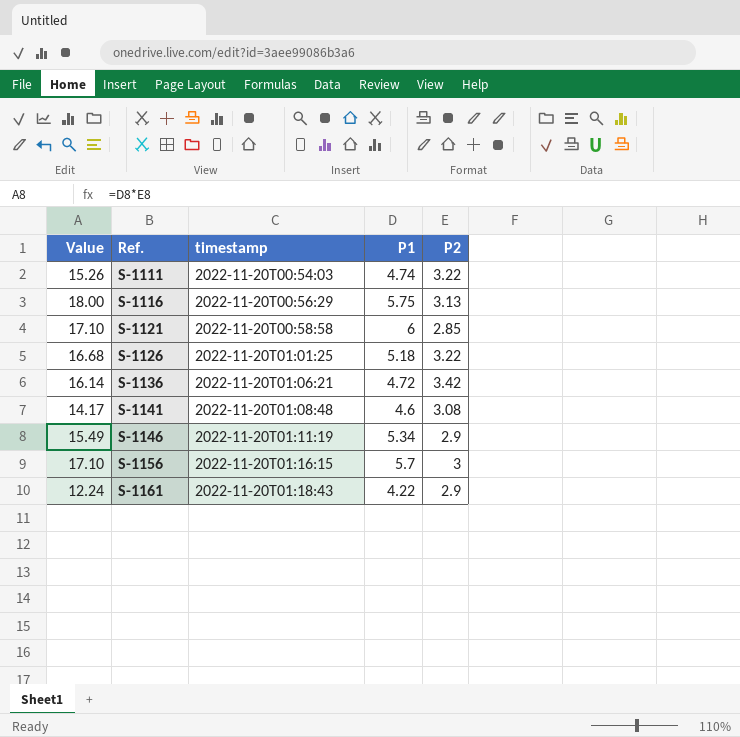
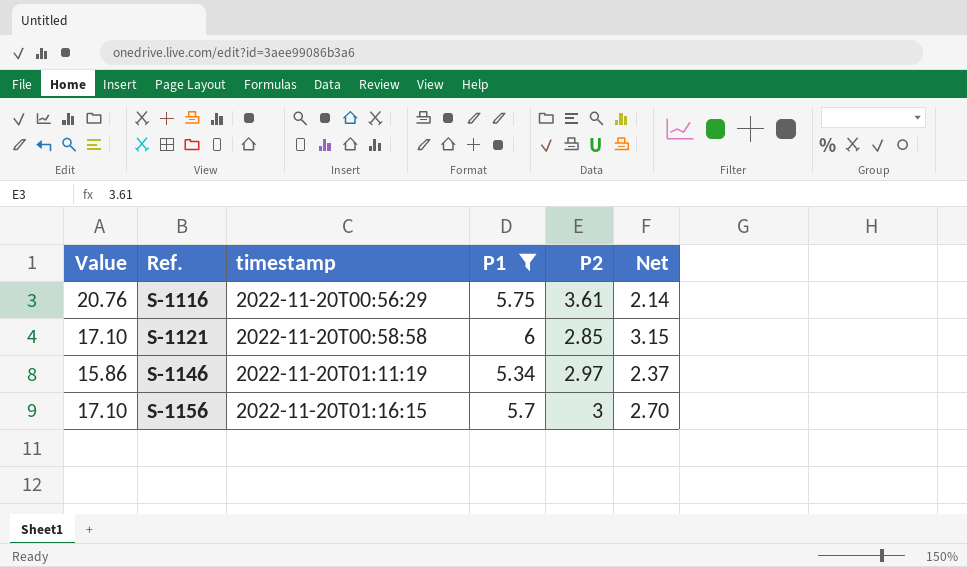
filter: none -> P1 >= 5.34
column Net | formula: none -> [P1] - [P2]
S-1116 | Value: 18.00 -> 20.76
S-1116 | P2: 3.13 -> 3.61
S-1146 | Value: 15.49 -> 15.86
S-1146 | P2: 2.9 -> 2.97

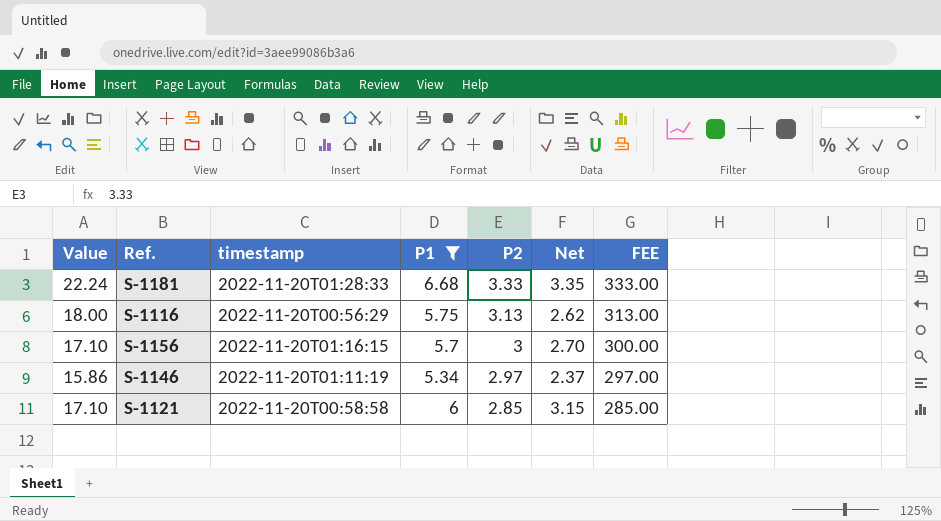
row order: Ref. ascending -> P2 descending
column FEE | formula: none -> [P2] * 100
row S-1181: none -> 22.24 | 2022-11-20T01:28:33 | 6.68 | 3.33 | 3.35 | 333.00
S-1116 | Value: 20.76 -> 18.00
S-1116 | P2: 3.61 -> 3.13
S-1116 | Net: 2.14 -> 2.62

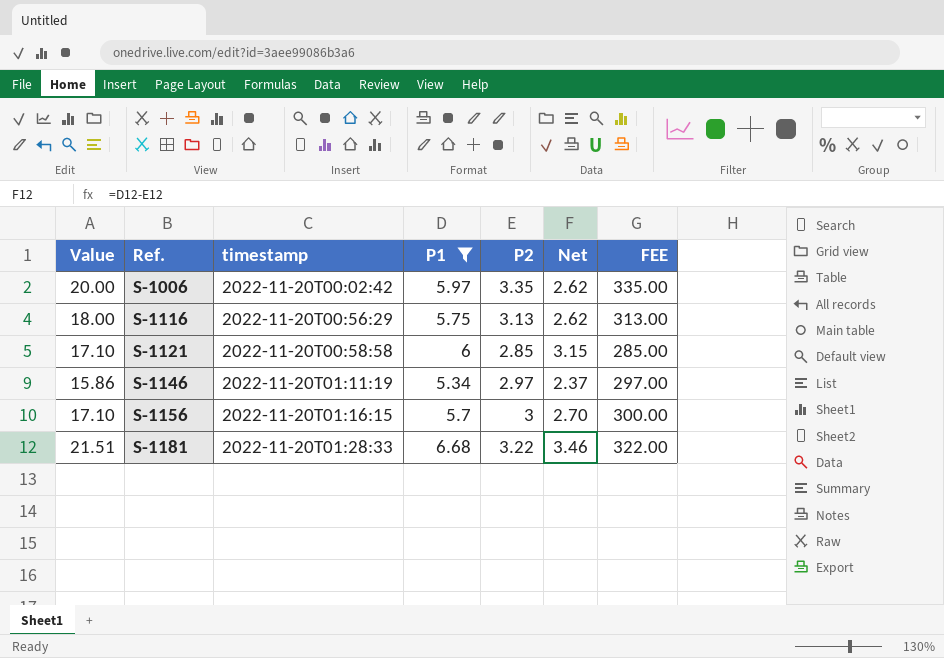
row order: P2 descending -> Ref. ascending
row S-1006: none -> 20.00 | 2022-11-20T00:02:42 | 5.97 | 3.35 | 2.62 | 335.00
S-1181 | Value: 22.24 -> 21.51
S-1181 | P2: 3.33 -> 3.22
S-1181 | Net: 3.35 -> 3.46
S-1181 | FEE: 333.00 -> 322.00

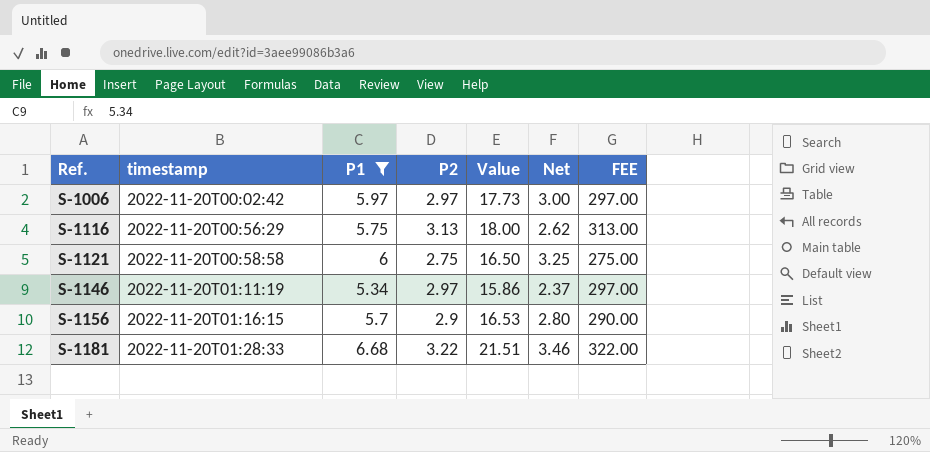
column Value | position: 1 -> 5
S-1006 | P2: 3.35 -> 2.97
S-1006 | Value: 20.00 -> 17.73
S-1006 | Net: 2.62 -> 3.00
S-1006 | FEE: 335.00 -> 297.00
S-1121 | P2: 2.85 -> 2.75
S-1121 | Value: 17.10 -> 16.50
S-1121 | Net: 3.15 -> 3.25
S-1121 | FEE: 285.00 -> 275.00
S-1156 | P2: 3 -> 2.9
S-1156 | Value: 17.10 -> 16.53
S-1156 | Net: 2.70 -> 2.80
S-1156 | FEE: 300.00 -> 290.00

